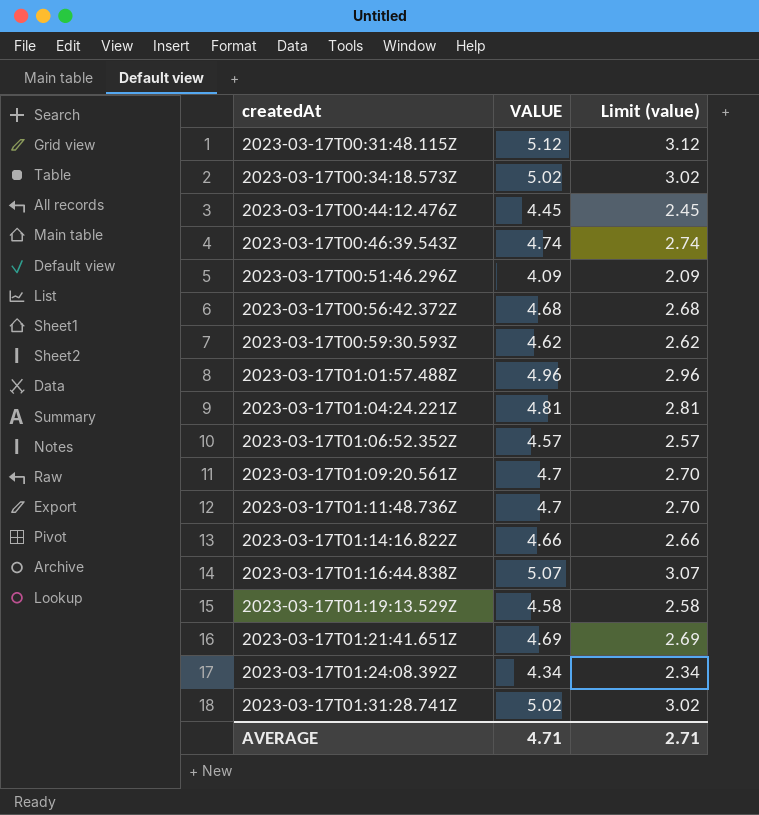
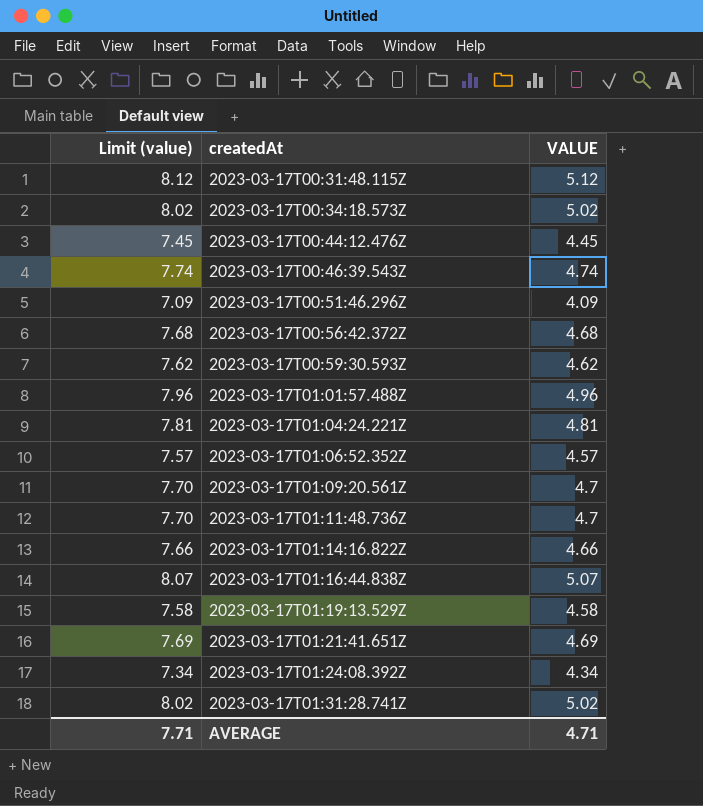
column Limit (value) | formula: [VALUE] - 2 -> [VALUE] + 3
column Limit (value) | position: 3 -> 1
AVERAGE | Limit (value): 2.71 -> 7.71

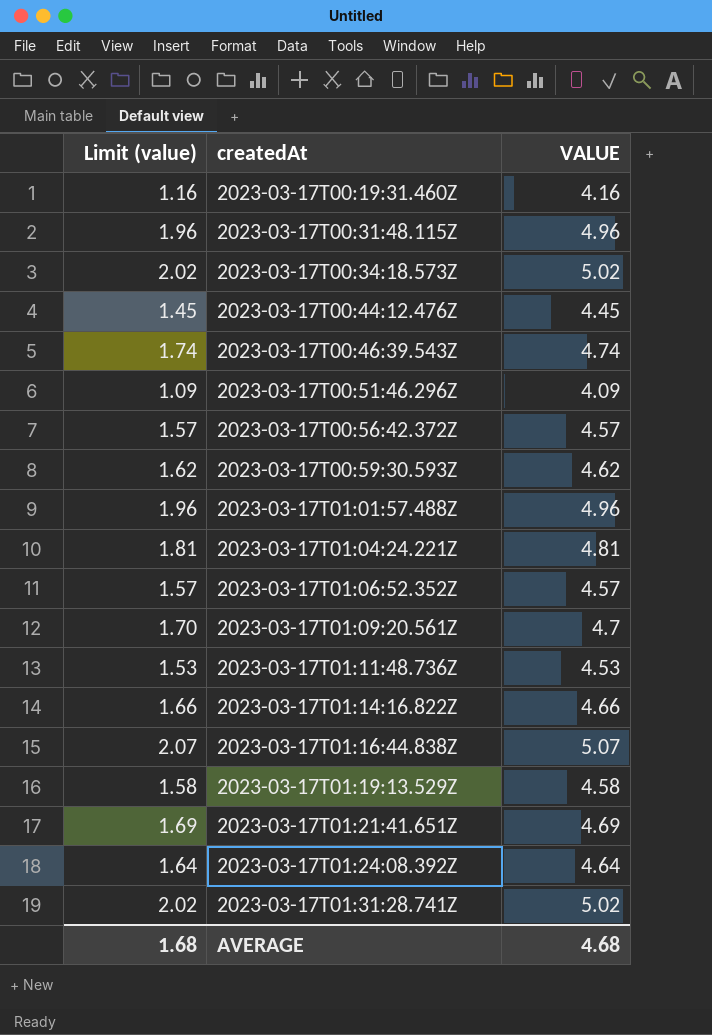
column Limit (value) | formula: [VALUE] + 3 -> [VALUE] - 3
row 2023-03-17T00:19:31.460Z: none -> 1.16 | 4.16
2023-03-17T00:31:48.115Z | VALUE: 5.12 -> 4.96
2023-03-17T00:56:42.372Z | VALUE: 4.68 -> 4.57
2023-03-17T01:11:48.736Z | VALUE: 4.7 -> 4.53
2023-03-17T01:24:08.392Z | VALUE: 4.34 -> 4.64
AVERAGE | Limit (value): 7.71 -> 1.68
AVERAGE | VALUE: 4.71 -> 4.68

